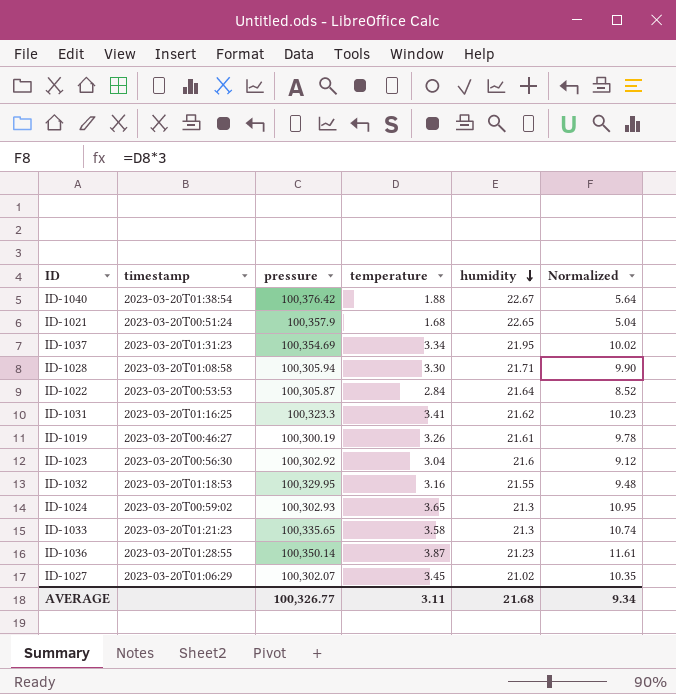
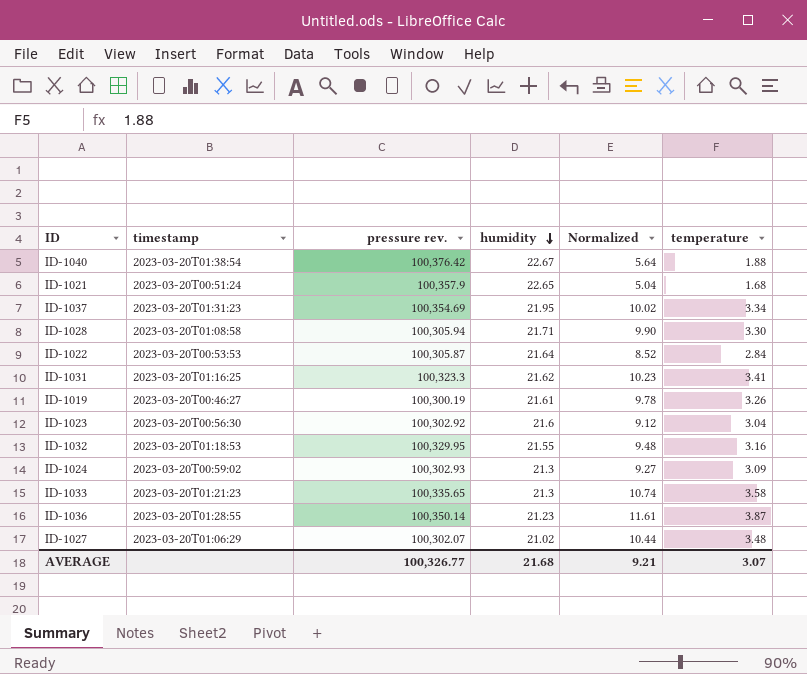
column name: pressure -> pressure rev.
column temperature | position: 4 -> 6
ID-1024 | Normalized: 10.95 -> 9.27
ID-1024 | temperature: 3.65 -> 3.09
ID-1027 | Normalized: 10.35 -> 10.44
ID-1027 | temperature: 3.45 -> 3.48
AVERAGE | Normalized: 9.34 -> 9.21
AVERAGE | temperature: 3.11 -> 3.07

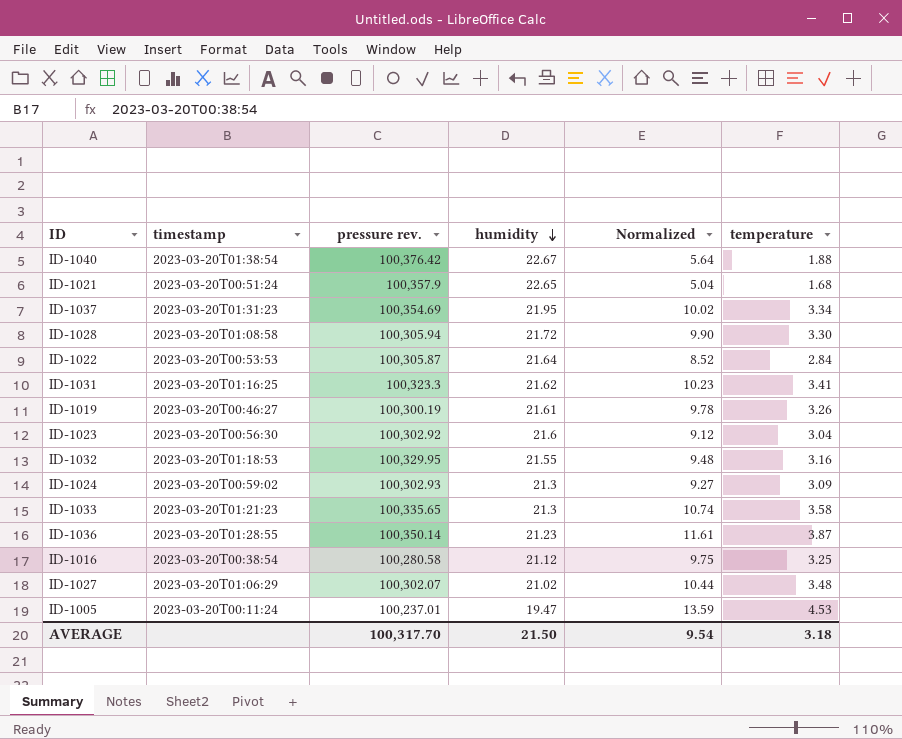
ID-1028 | humidity: 21.71 -> 21.72
row ID-1016: none -> 2023-03-20T00:38:54 | 100,280.58 | 21.12 | 9.75 | 3.25
row ID-1005: none -> 2023-03-20T00:11:24 | 100,237.01 | 19.47 | 13.59 | 4.53
AVERAGE | pressure rev.: 100,326.77 -> 100,317.70
AVERAGE | humidity: 21.68 -> 21.50
AVERAGE | Normalized: 9.21 -> 9.54
AVERAGE | temperature: 3.07 -> 3.18

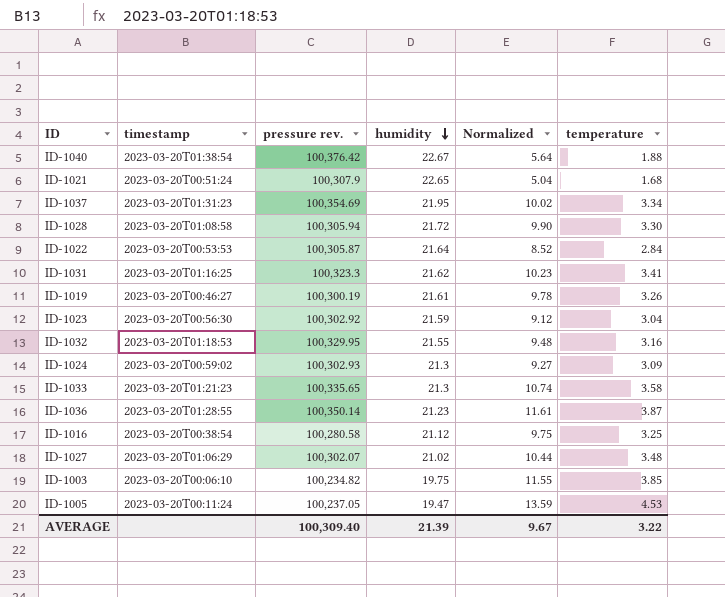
ID-1021 | pressure rev.: 100,357.9 -> 100,307.9
ID-1023 | humidity: 21.6 -> 21.59
row ID-1003: none -> 2023-03-20T00:06:10 | 100,234.82 | 19.75 | 11.55 | 3.85
ID-1005 | pressure rev.: 100,237.01 -> 100,237.05
AVERAGE | pressure rev.: 100,317.70 -> 100,309.40
AVERAGE | humidity: 21.50 -> 21.39
AVERAGE | Normalized: 9.54 -> 9.67
AVERAGE | temperature: 3.18 -> 3.22

